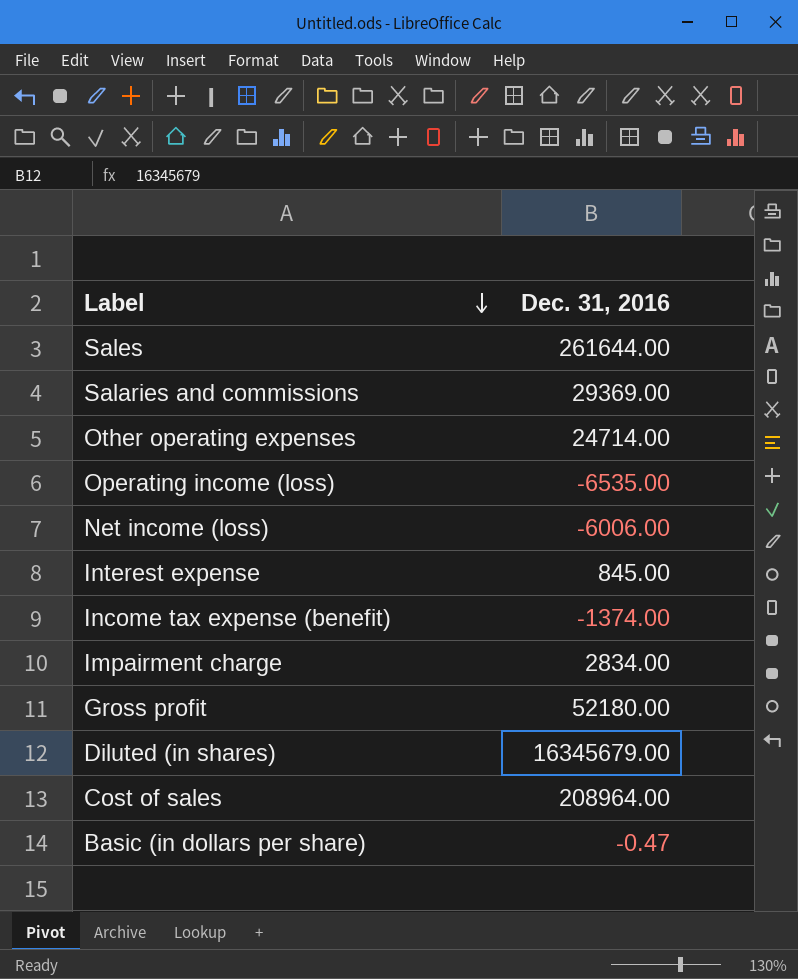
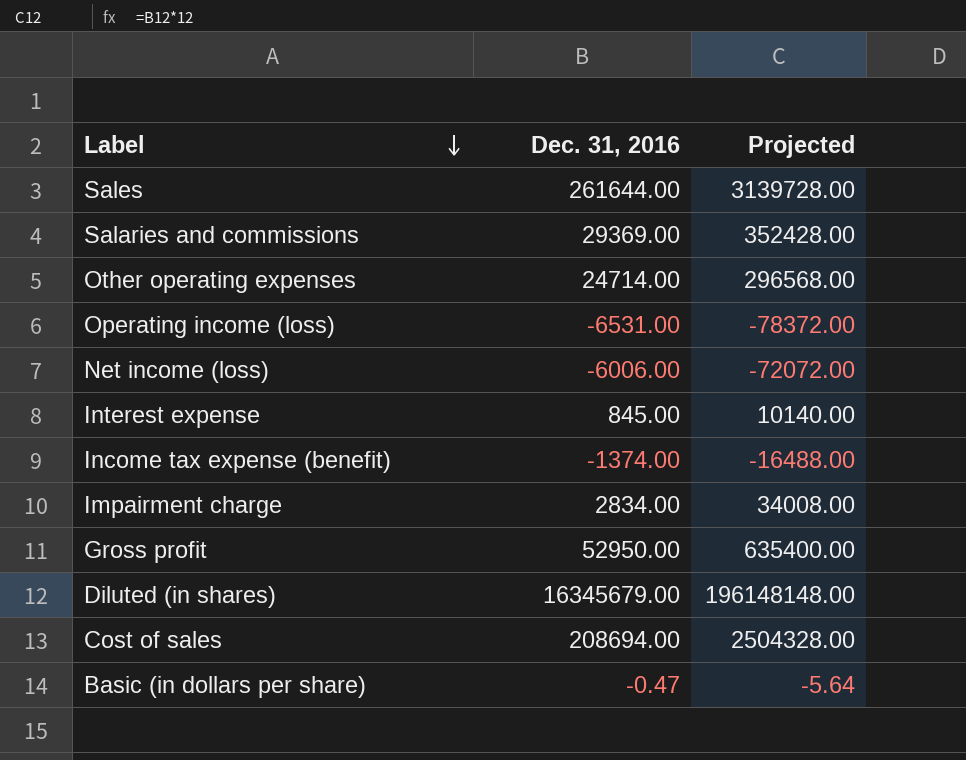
column Projected | formula: none -> [Dec. 31, 2016] * 12
Operating income (loss) | Dec. 31, 2016: -6535.00 -> -6531.00
Gross profit | Dec. 31, 2016: 52180.00 -> 52950.00
Cost of sales | Dec. 31, 2016: 208964.00 -> 208694.00

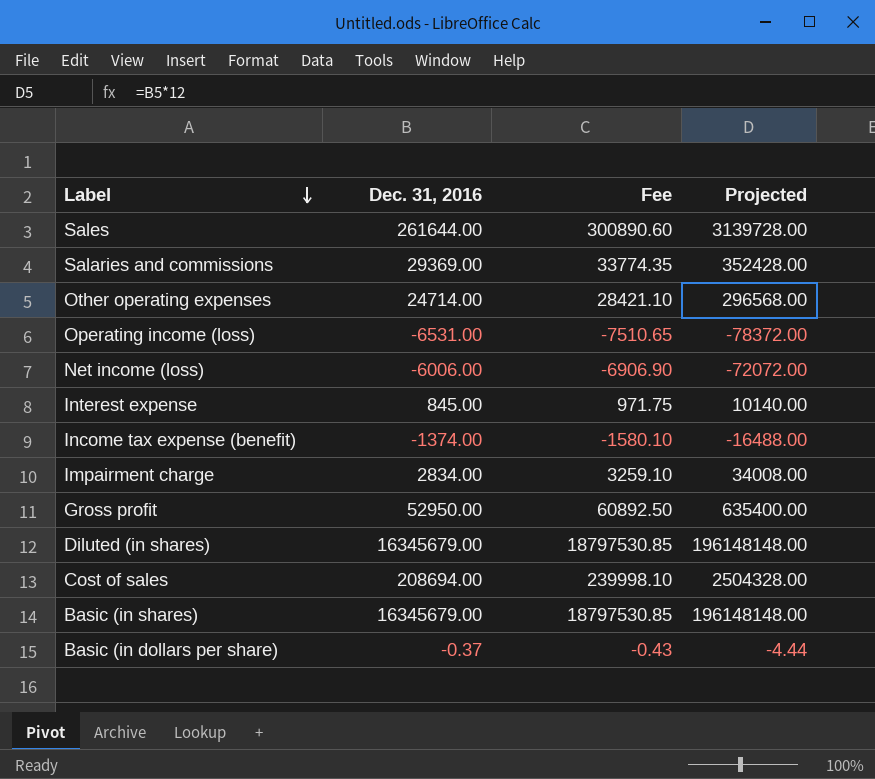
column Fee | formula: none -> [Dec. 31, 2016] * 1.15
row Basic (in shares): none -> 16345679.00 | 18797530.85 | 196148148.00
Basic (in dollars per share) | Dec. 31, 2016: -0.47 -> -0.37
Basic (in dollars per share) | Projected: -5.64 -> -4.44

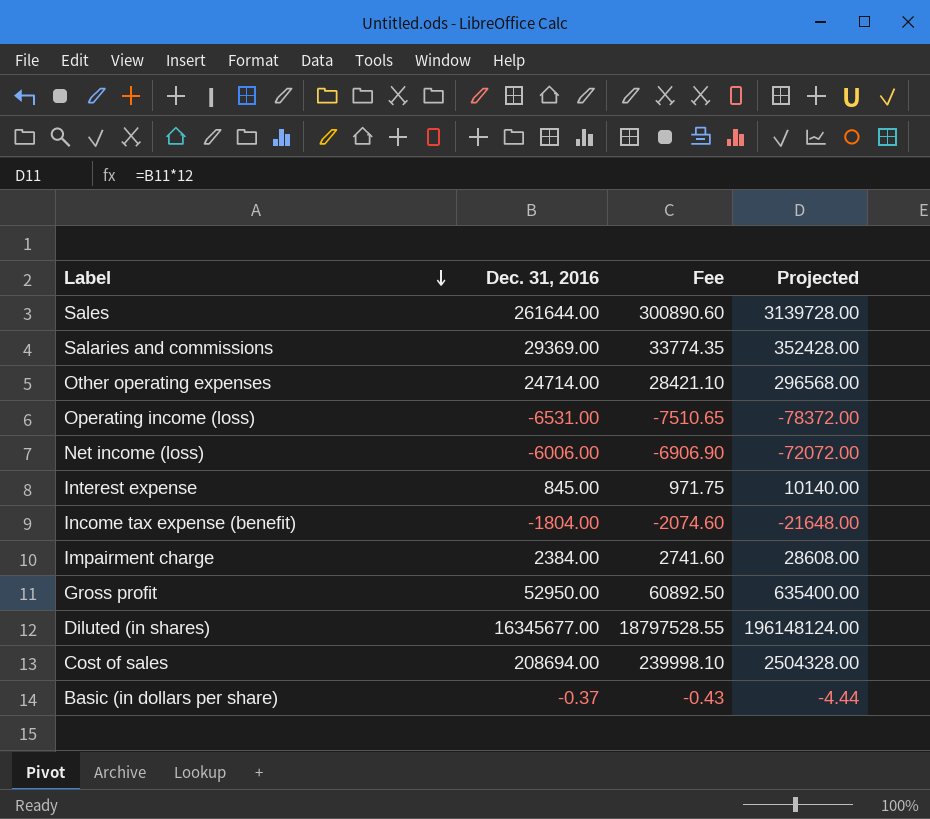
row Basic (in shares): 16345679.00 | 18797530.85 | 196148148.00 -> none
Income tax expense (benefit) | Dec. 31, 2016: -1374.00 -> -1804.00
Income tax expense (benefit) | Fee: -1580.10 -> -2074.60
Income tax expense (benefit) | Projected: -16488.00 -> -21648.00
Impairment charge | Dec. 31, 2016: 2834.00 -> 2384.00
Impairment charge | Fee: 3259.10 -> 2741.60
Impairment charge | Projected: 34008.00 -> 28608.00
Diluted (in shares) | Dec. 31, 2016: 16345679.00 -> 16345677.00
Diluted (in shares) | Fee: 18797530.85 -> 18797528.55
Diluted (in shares) | Projected: 196148148.00 -> 196148124.00

